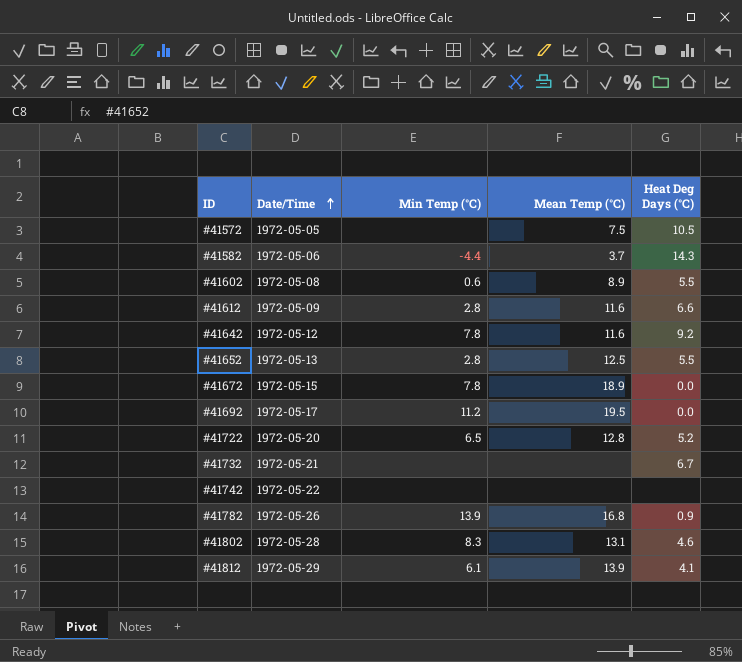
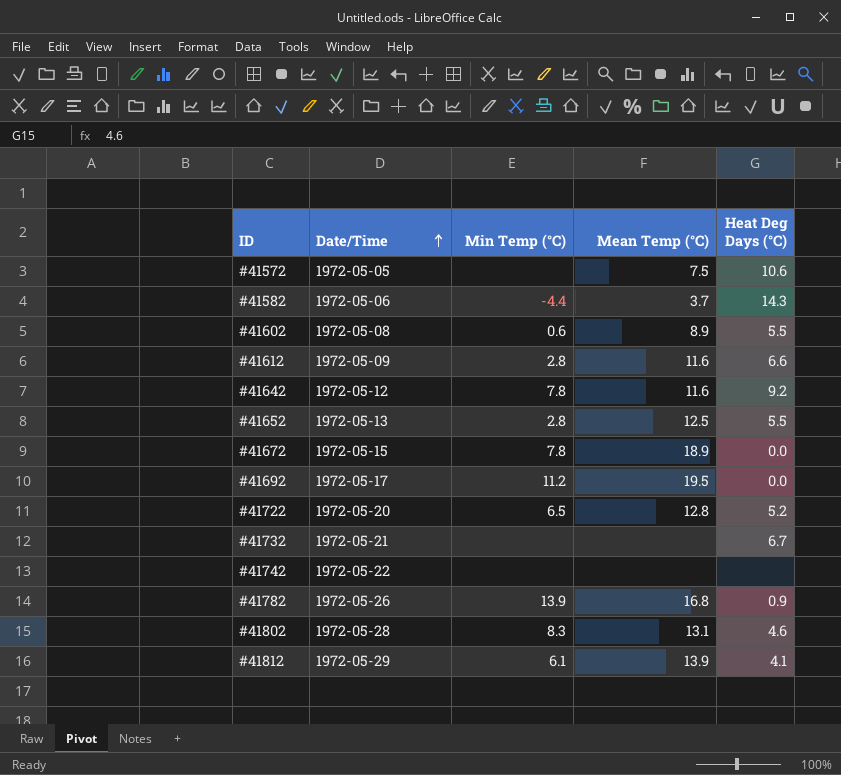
#41572 | Heat Deg Days (°C): 10.5 -> 10.6

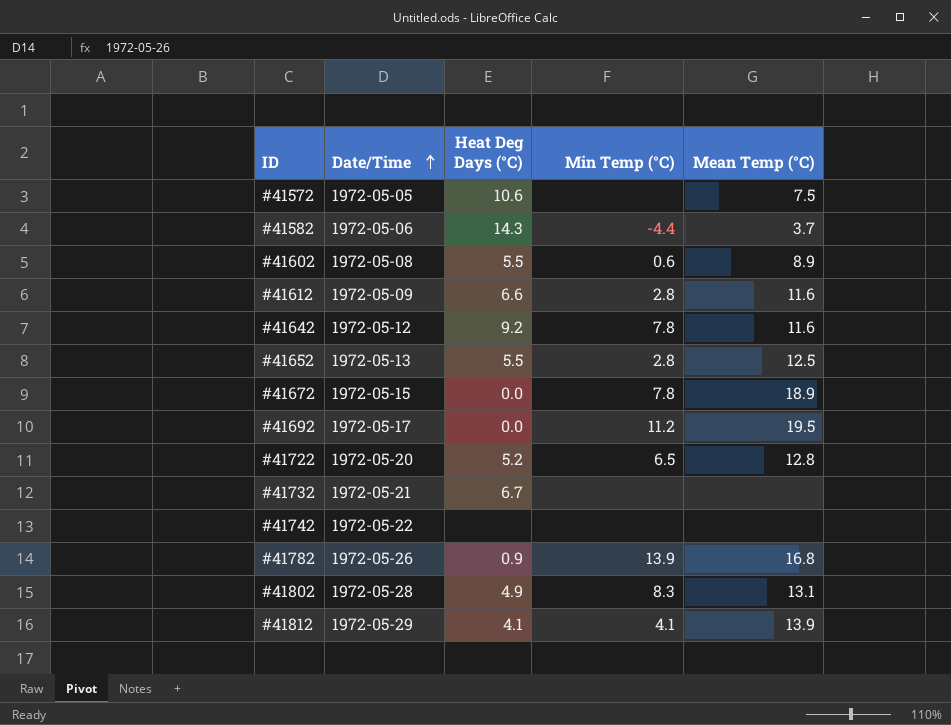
column Heat Deg Days (°C) | position: 5 -> 3
#41802 | Heat Deg Days (°C): 4.6 -> 4.9
#41812 | Min Temp (°C): 6.1 -> 4.1

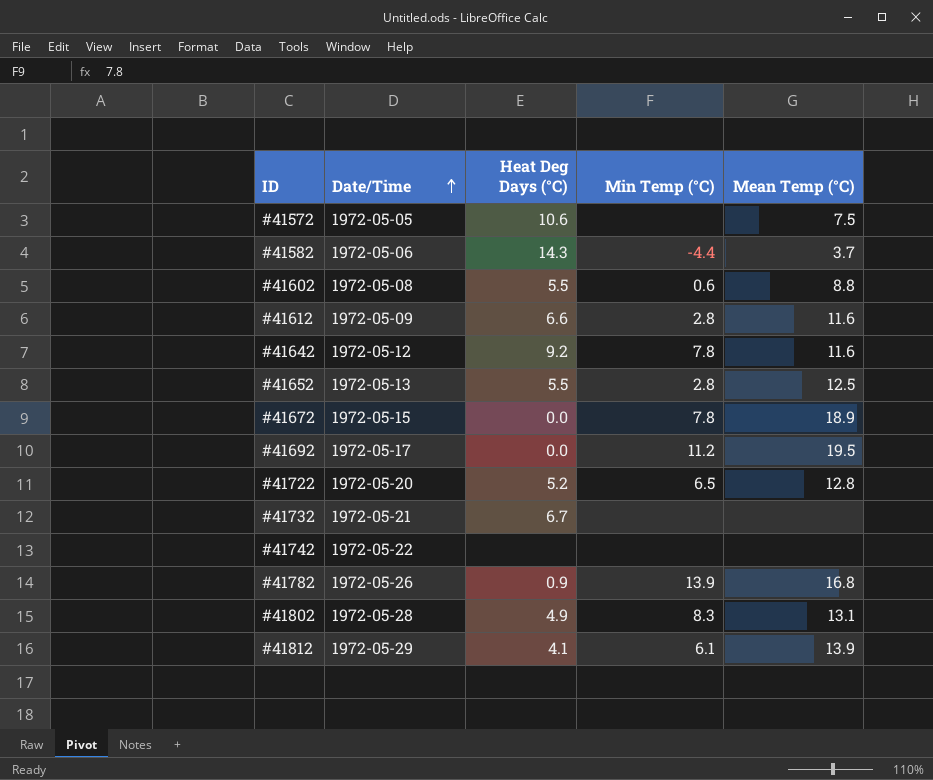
#41602 | Mean Temp (°C): 8.9 -> 8.8
#41812 | Min Temp (°C): 4.1 -> 6.1

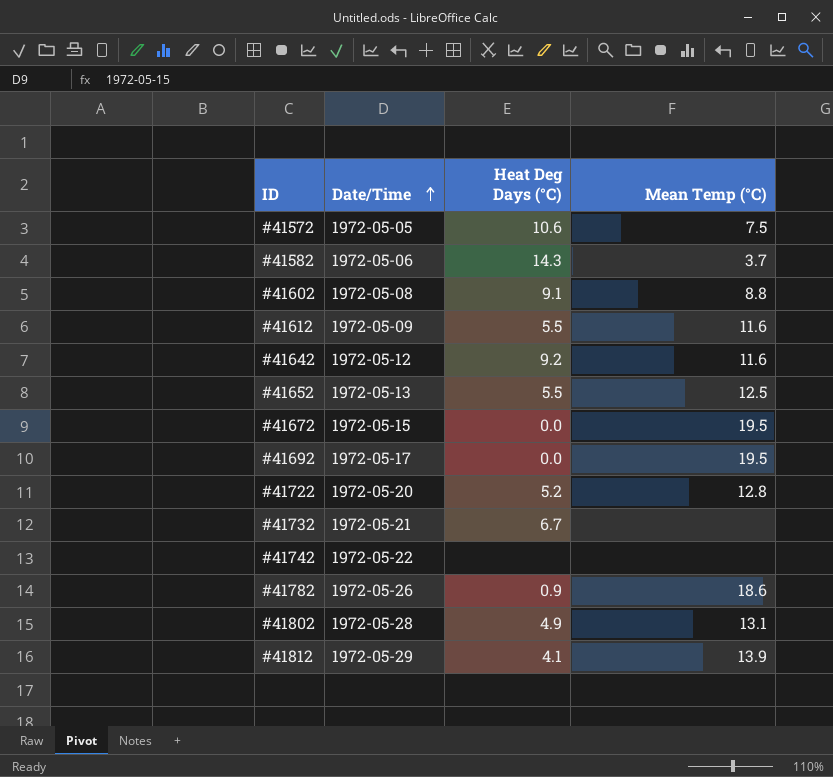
column Min Temp (°C) | position: 4 -> none
#41602 | Heat Deg Days (°C): 5.5 -> 9.1
#41612 | Heat Deg Days (°C): 6.6 -> 5.5
#41672 | Mean Temp (°C): 18.9 -> 19.5
#41782 | Mean Temp (°C): 16.8 -> 18.6

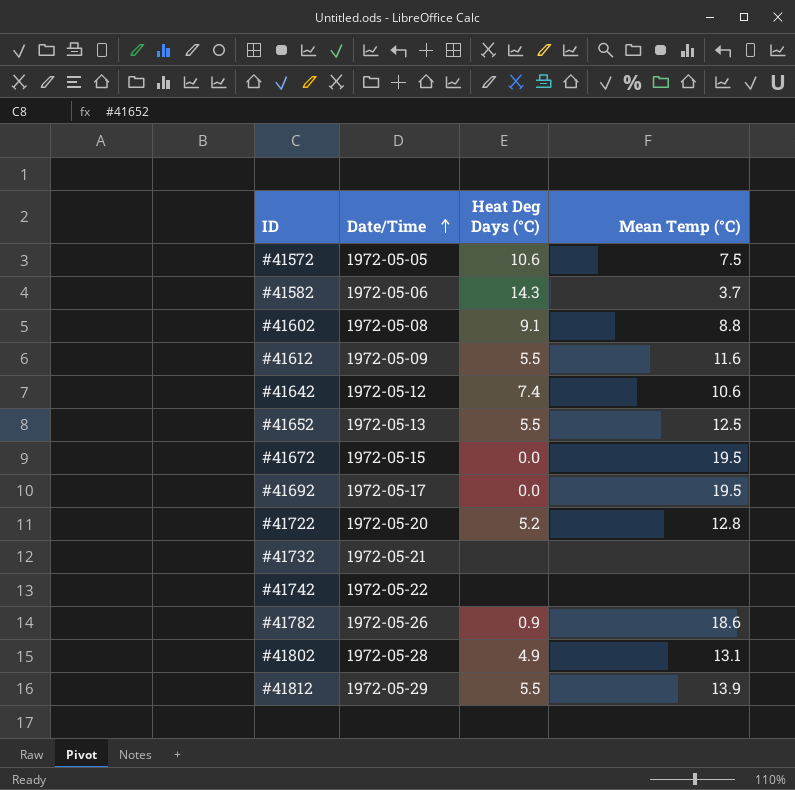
#41642 | Heat Deg Days (°C): 9.2 -> 7.4
#41642 | Mean Temp (°C): 11.6 -> 10.6
#41732 | Heat Deg Days (°C): 6.7 -> none
#41812 | Heat Deg Days (°C): 4.1 -> 5.5

